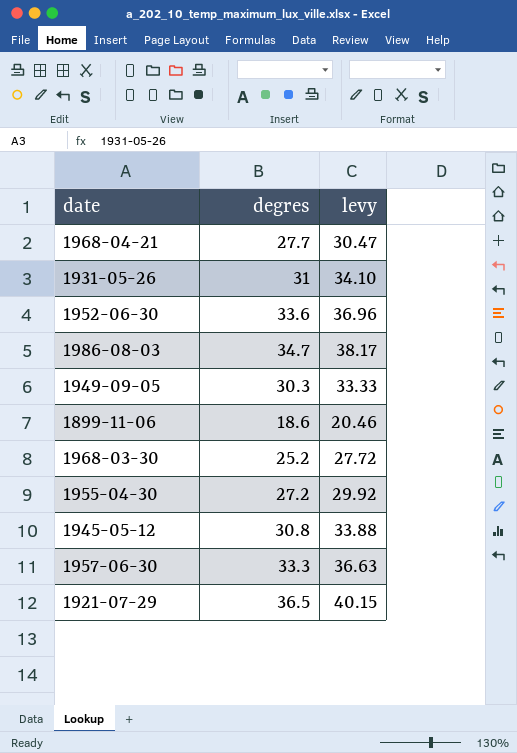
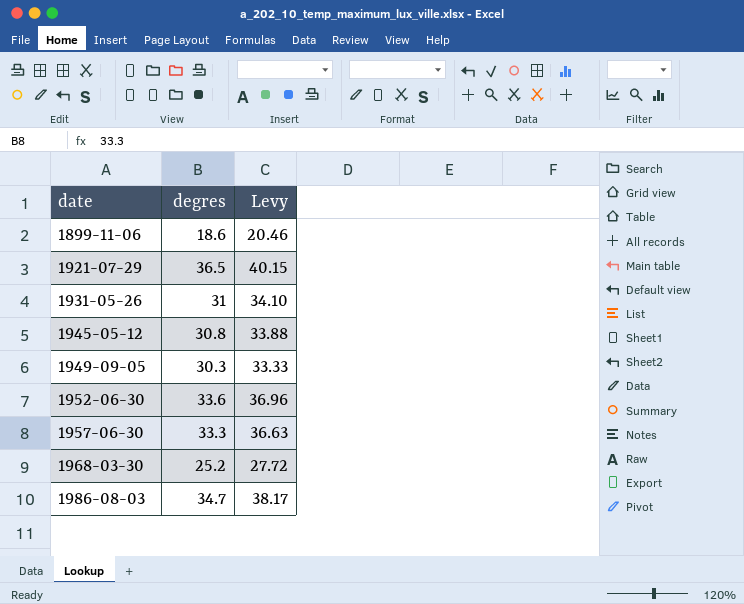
row order: none -> date ascending
column name: levy -> Levy
row 1968-04-21: 27.7 | 30.47 -> none
row 1955-04-30: 27.2 | 29.92 -> none

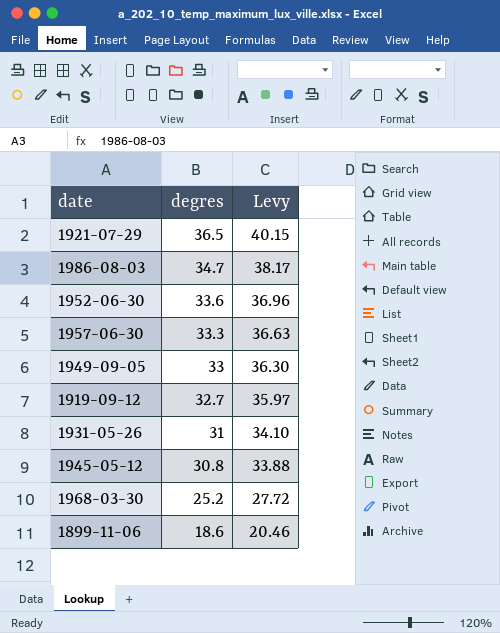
row order: date ascending -> degres descending
1949-09-05 | degres: 30.3 -> 33
1949-09-05 | Levy: 33.33 -> 36.30
row 1919-09-12: none -> 32.7 | 35.97

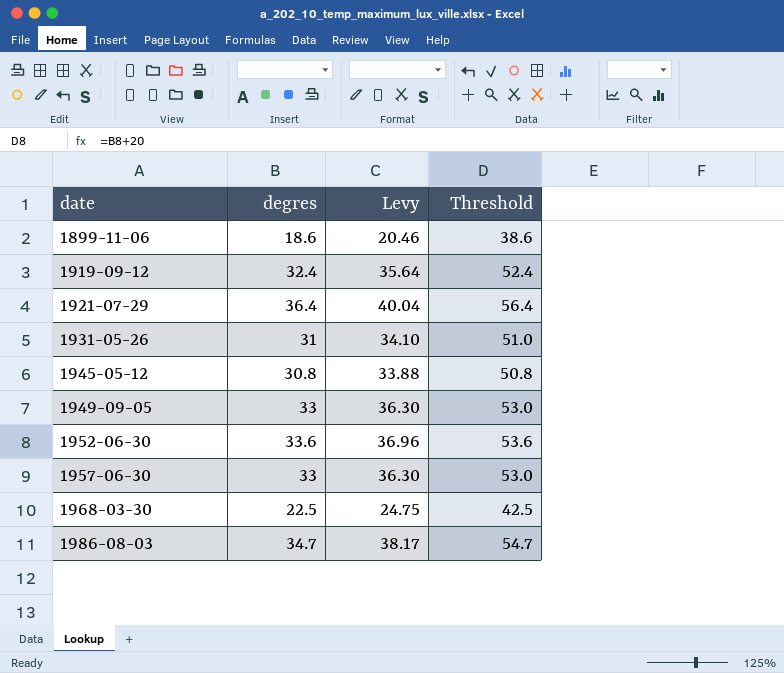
row order: degres descending -> date ascending
column Threshold | formula: none -> [degres] + 20
1919-09-12 | degres: 32.7 -> 32.4
1919-09-12 | Levy: 35.97 -> 35.64
1921-07-29 | degres: 36.5 -> 36.4
1921-07-29 | Levy: 40.15 -> 40.04
1957-06-30 | degres: 33.3 -> 33
1957-06-30 | Levy: 36.63 -> 36.30
1968-03-30 | degres: 25.2 -> 22.5
1968-03-30 | Levy: 27.72 -> 24.75

